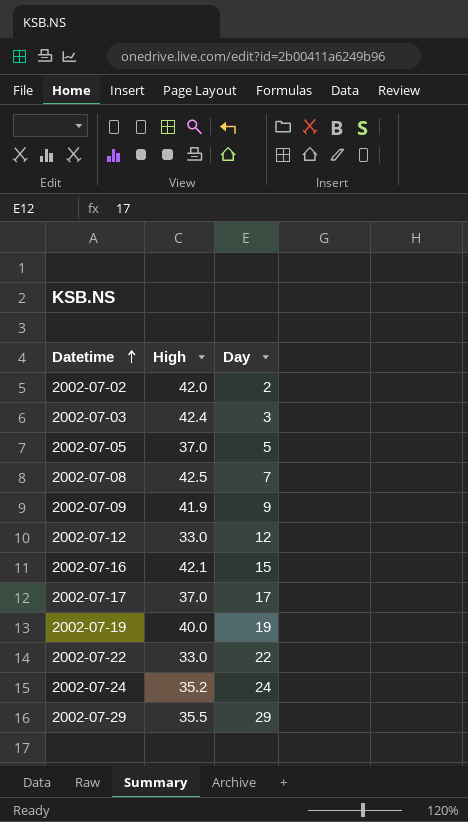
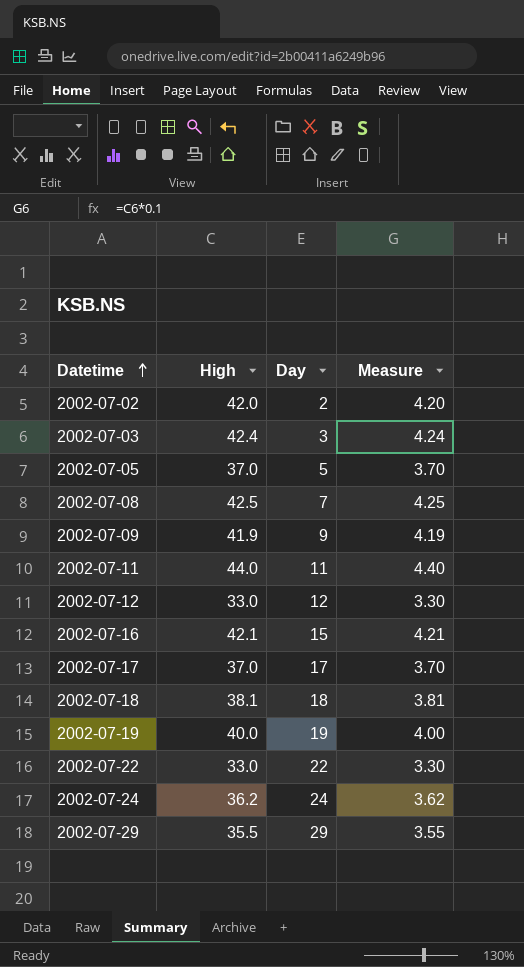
column Measure | formula: none -> [High] * 0.1
row 2002-07-11: none -> 44.0 | 11 | 4.40
row 2002-07-18: none -> 38.1 | 18 | 3.81
2002-07-24 | High: 35.2 -> 36.2

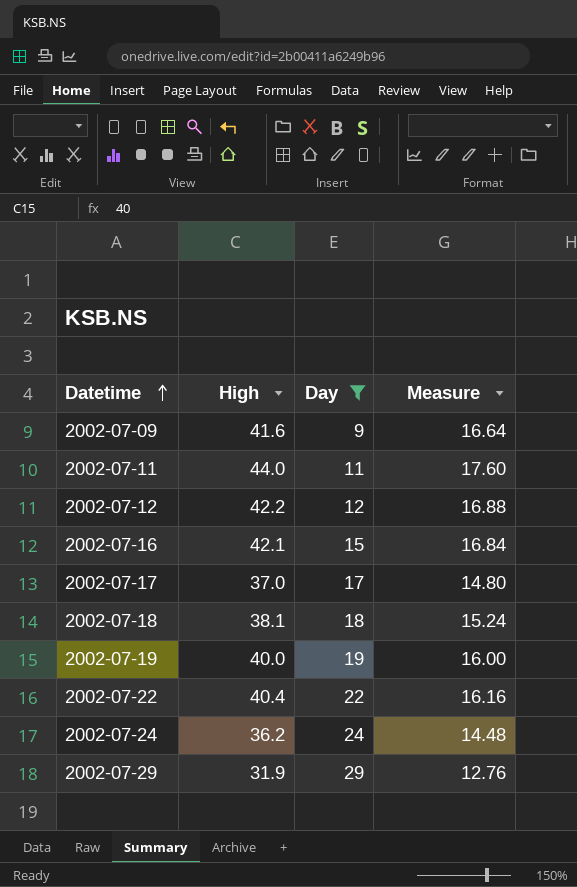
filter: none -> Day >= 9
column Measure | formula: [High] * 0.1 -> [High] * 0.4
2002-07-09 | High: 41.9 -> 41.6
2002-07-12 | High: 33.0 -> 42.2
2002-07-22 | High: 33.0 -> 40.4
2002-07-29 | High: 35.5 -> 31.9

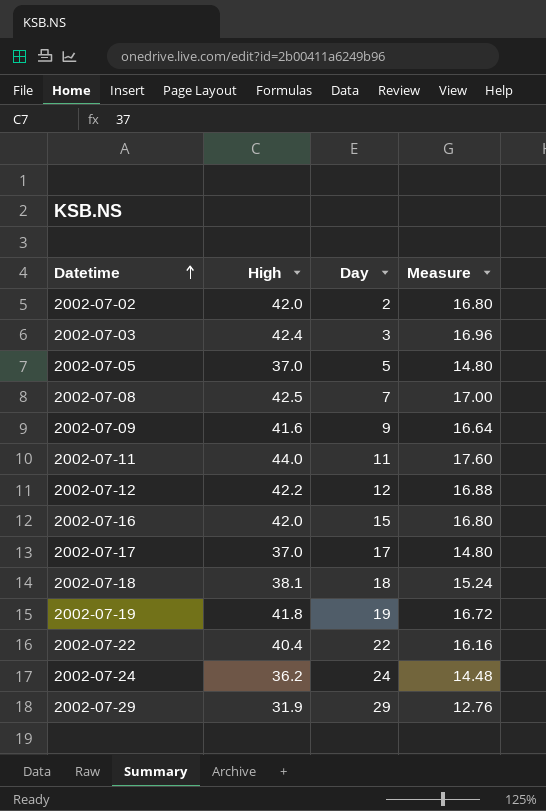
filter: Day >= 9 -> none
2002-07-16 | High: 42.1 -> 42.0
2002-07-16 | Measure: 16.84 -> 16.80
2002-07-19 | High: 40.0 -> 41.8
2002-07-19 | Measure: 16.00 -> 16.72

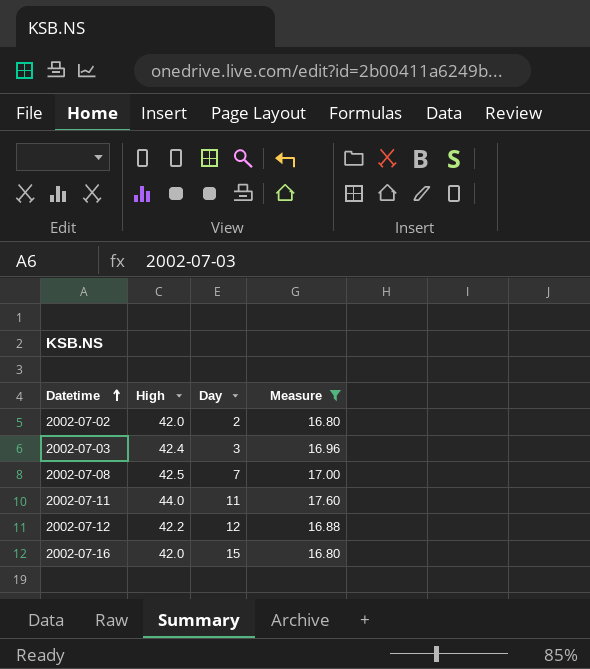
filter: none -> Measure >= 16.80

